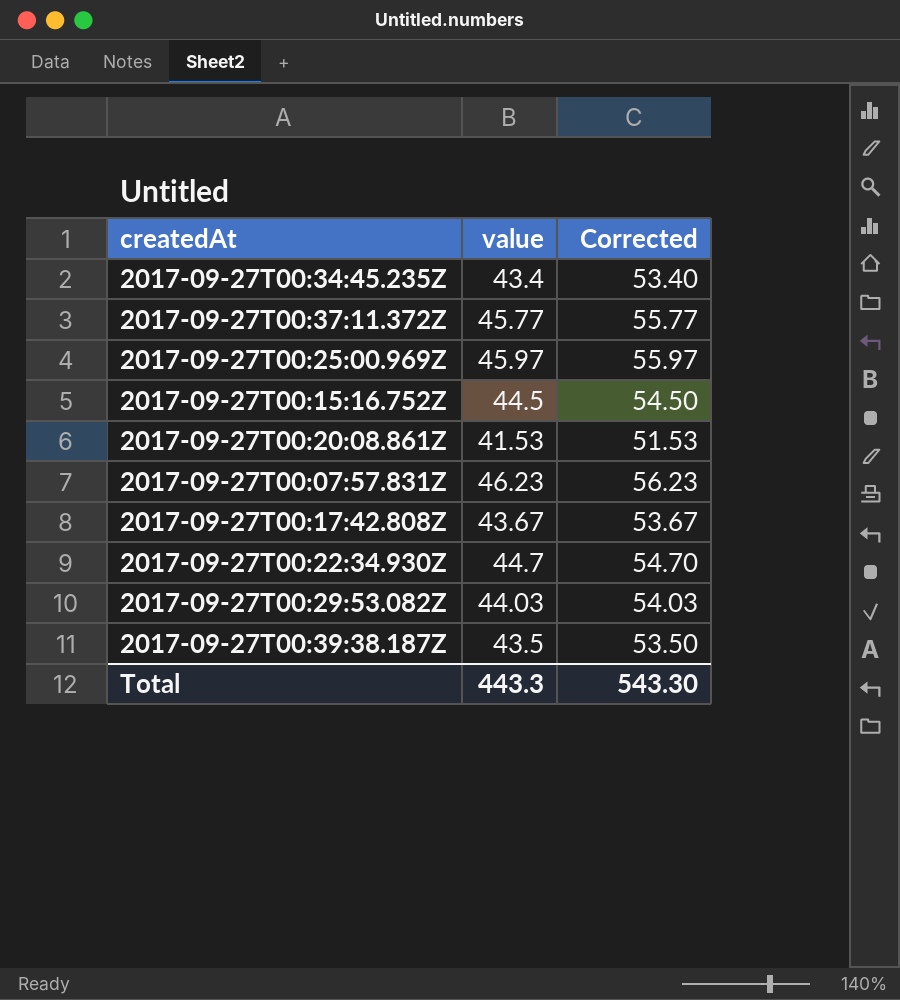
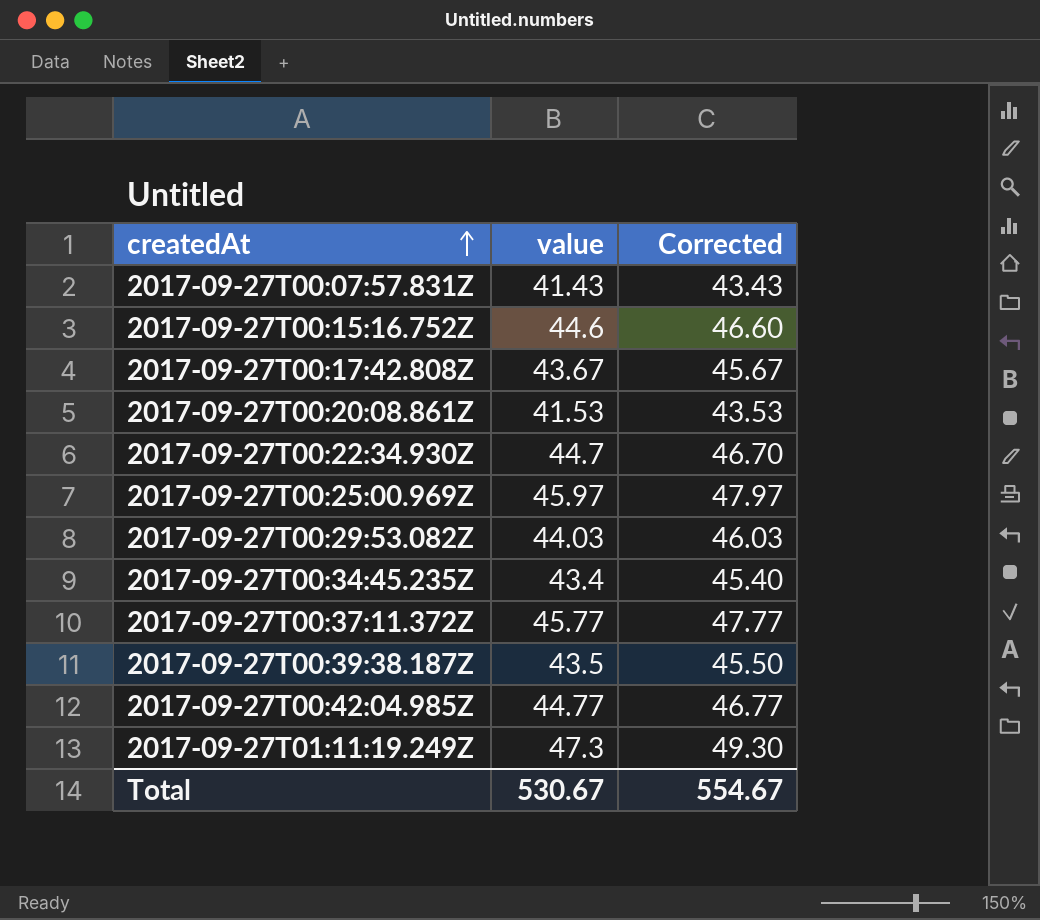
row order: none -> createdAt ascending
column Corrected | formula: [value] + 10 -> [value] + 2
2017-09-27T00:07:57.831Z | value: 46.23 -> 41.43
2017-09-27T00:15:16.752Z | value: 44.5 -> 44.6
row 2017-09-27T00:42:04.985Z: none -> 44.77 | 46.77
row 2017-09-27T01:11:19.249Z: none -> 47.3 | 49.30
Total | value: 443.3 -> 530.67
Total | Corrected: 543.30 -> 554.67

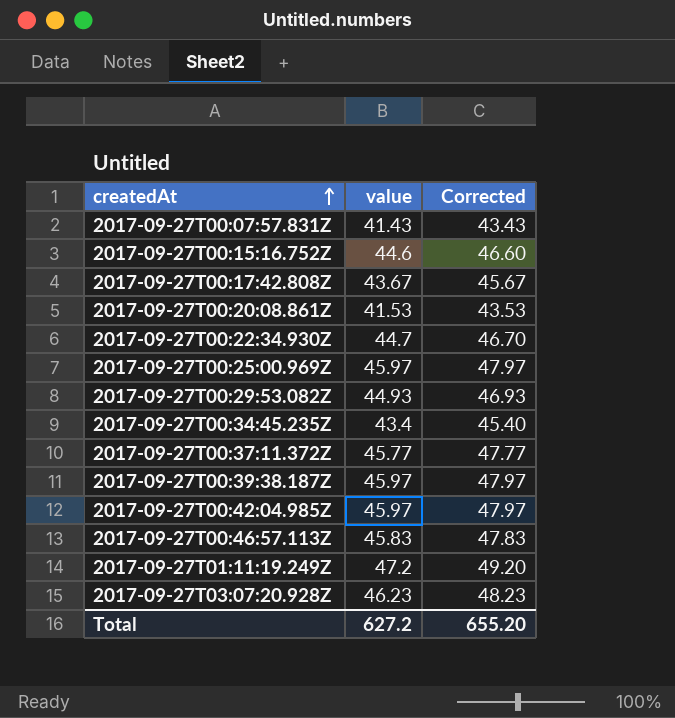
2017-09-27T00:29:53.082Z | value: 44.03 -> 44.93
2017-09-27T00:29:53.082Z | Corrected: 46.03 -> 46.93
2017-09-27T00:39:38.187Z | value: 43.5 -> 45.97
2017-09-27T00:39:38.187Z | Corrected: 45.50 -> 47.97
2017-09-27T00:42:04.985Z | value: 44.77 -> 45.97
2017-09-27T00:42:04.985Z | Corrected: 46.77 -> 47.97
row 2017-09-27T00:46:57.113Z: none -> 45.83 | 47.83
2017-09-27T01:11:19.249Z | value: 47.3 -> 47.2
2017-09-27T01:11:19.249Z | Corrected: 49.30 -> 49.20
row 2017-09-27T03:07:20.928Z: none -> 46.23 | 48.23
Total | value: 530.67 -> 627.2
Total | Corrected: 554.67 -> 655.20

